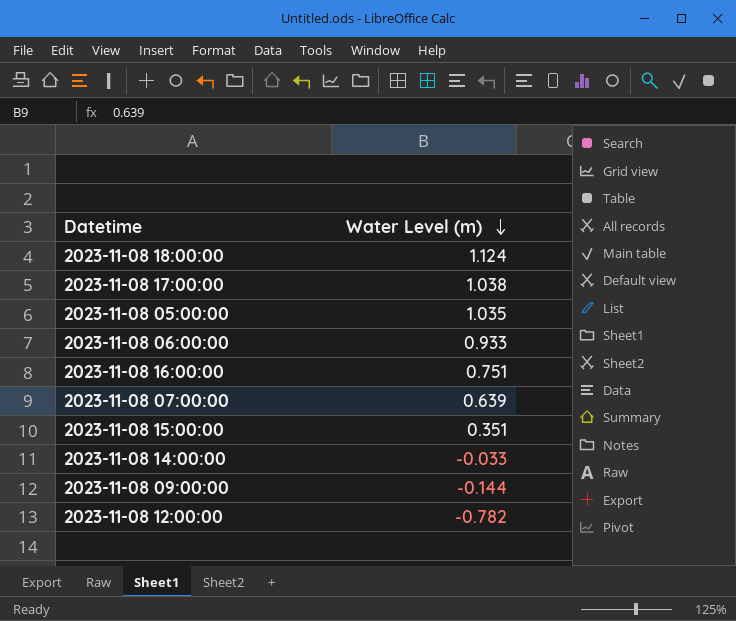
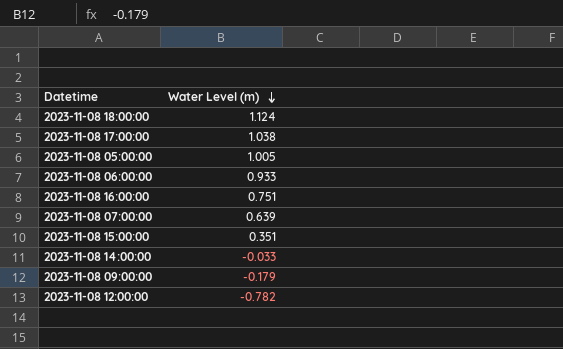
2023-11-08 05:00:00 | Water Level (m): 1.035 -> 1.005
2023-11-08 09:00:00 | Water Level (m): -0.144 -> -0.179

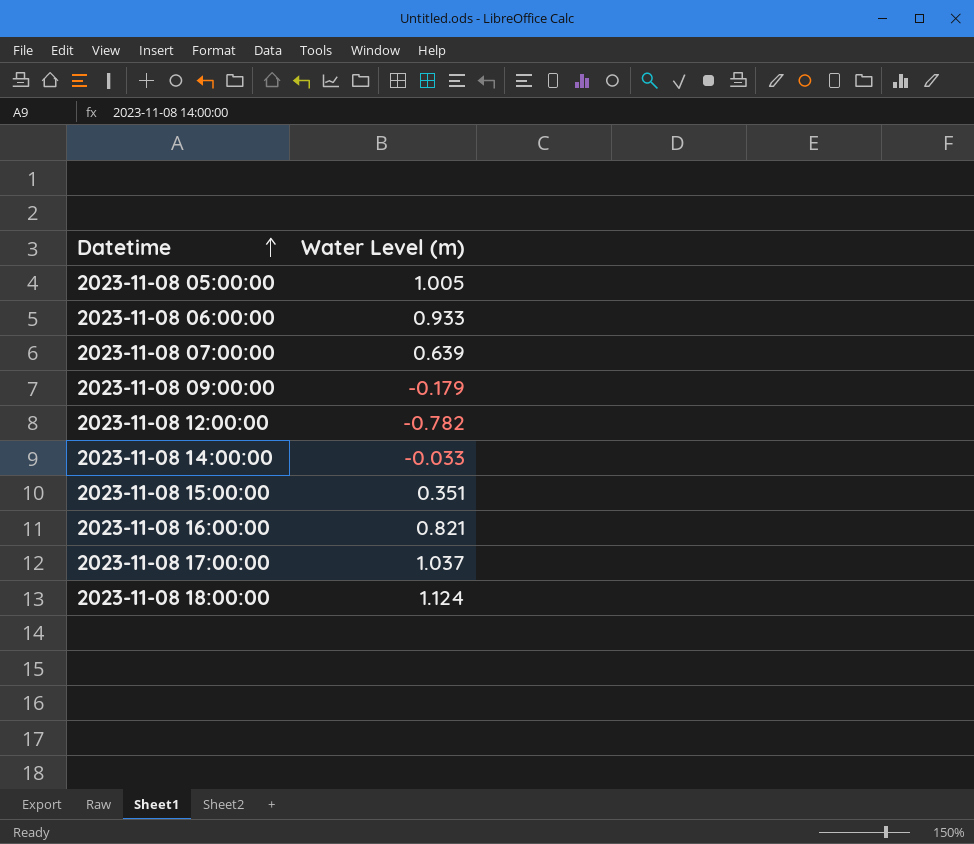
row order: Water Level (m) descending -> Datetime ascending
2023-11-08 16:00:00 | Water Level (m): 0.751 -> 0.821
2023-11-08 17:00:00 | Water Level (m): 1.038 -> 1.037

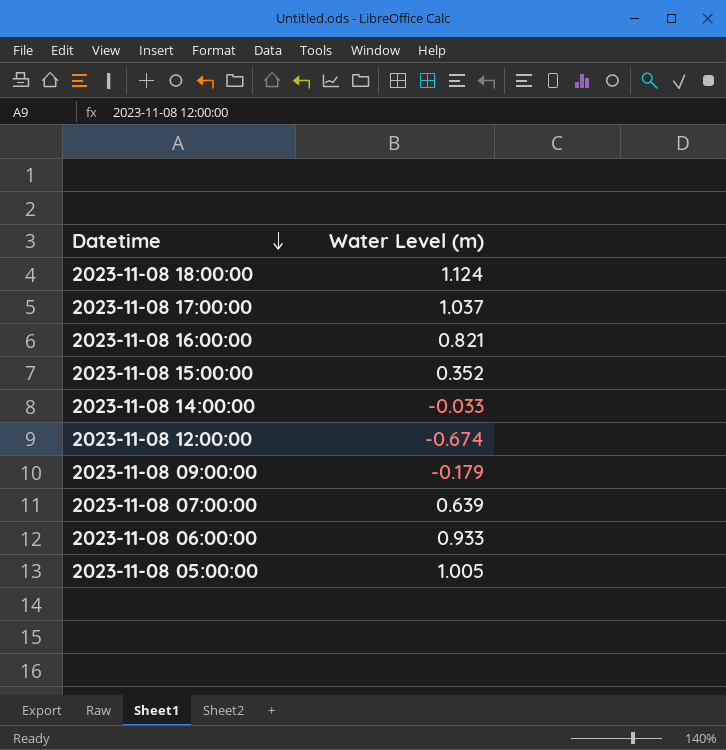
row order: Datetime ascending -> Datetime descending
2023-11-08 15:00:00 | Water Level (m): 0.351 -> 0.352
2023-11-08 12:00:00 | Water Level (m): -0.782 -> -0.674

